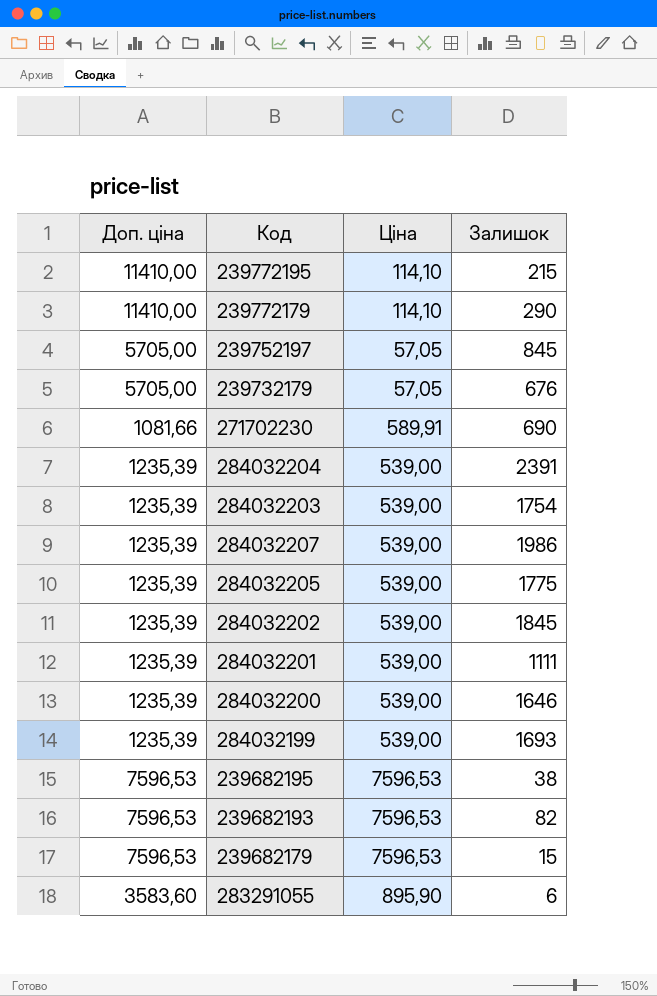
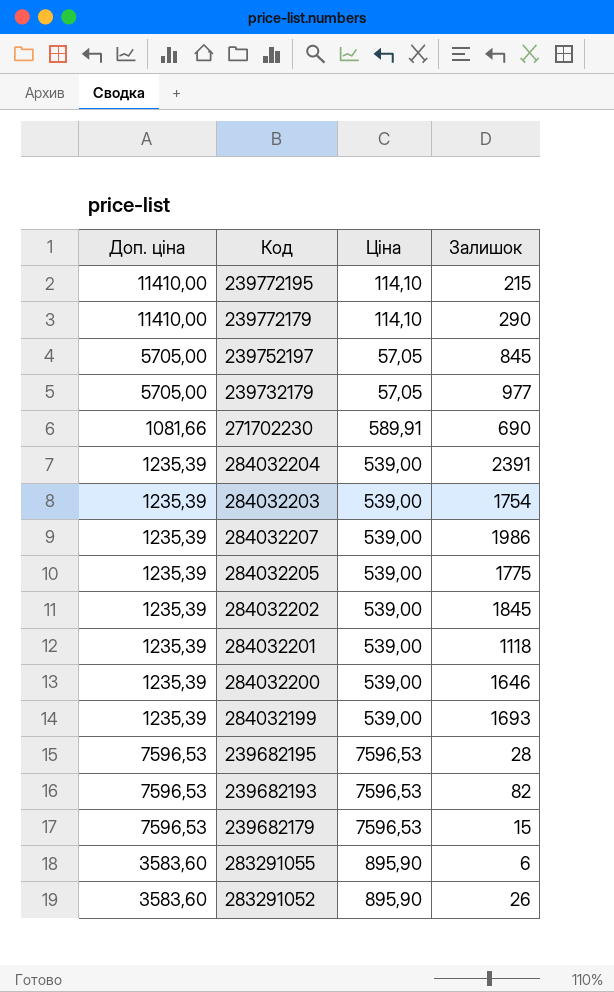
239732179 | Залишок: 676 -> 977
284032201 | Залишок: 1111 -> 1118
239682195 | Залишок: 38 -> 28
row 283291052: none -> 3583,60 | 895,90 | 26

